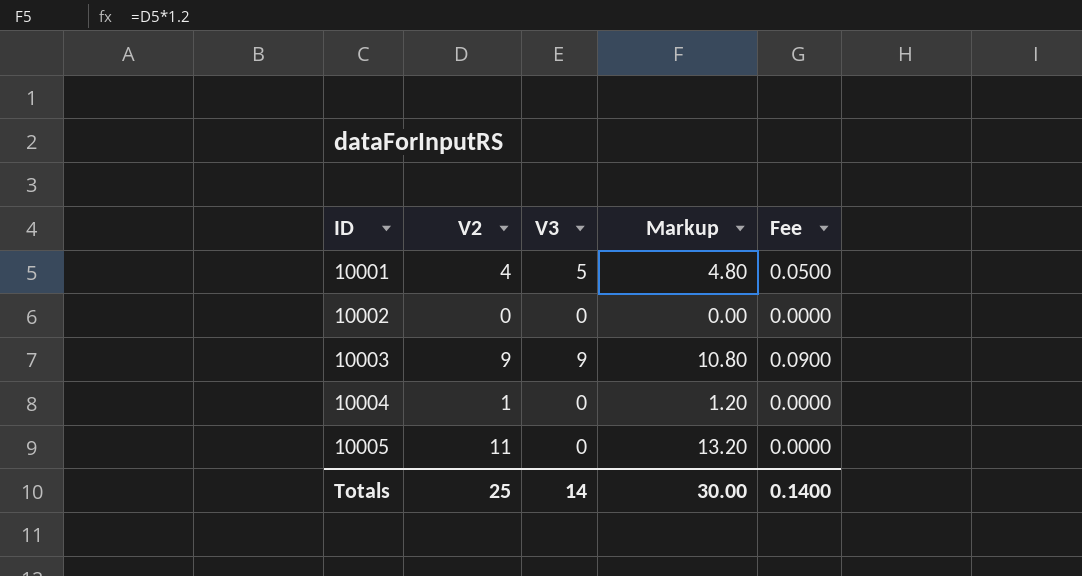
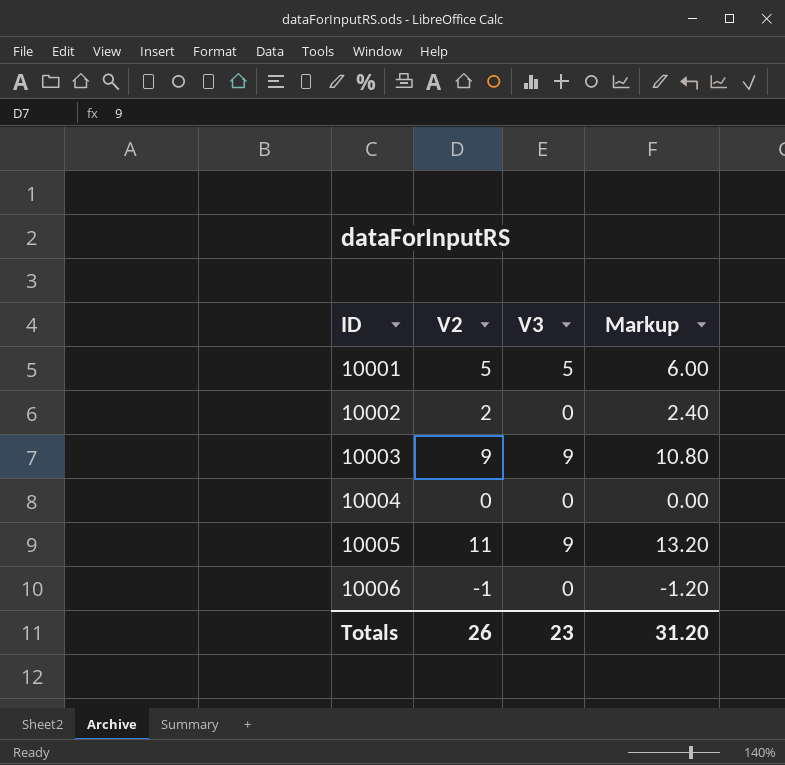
column Fee | formula: [V3] * 0.01 -> none
10001 | V2: 4 -> 5
10001 | Markup: 4.80 -> 6.00
10002 | V2: 0 -> 2
10002 | Markup: 0.00 -> 2.40
10004 | V2: 1 -> 0
10004 | Markup: 1.20 -> 0.00
10005 | V3: 0 -> 9
row 10006: none -> -1 | 0 | -1.20
Totals | V2: 25 -> 26
Totals | V3: 14 -> 23
Totals | Markup: 30.00 -> 31.20

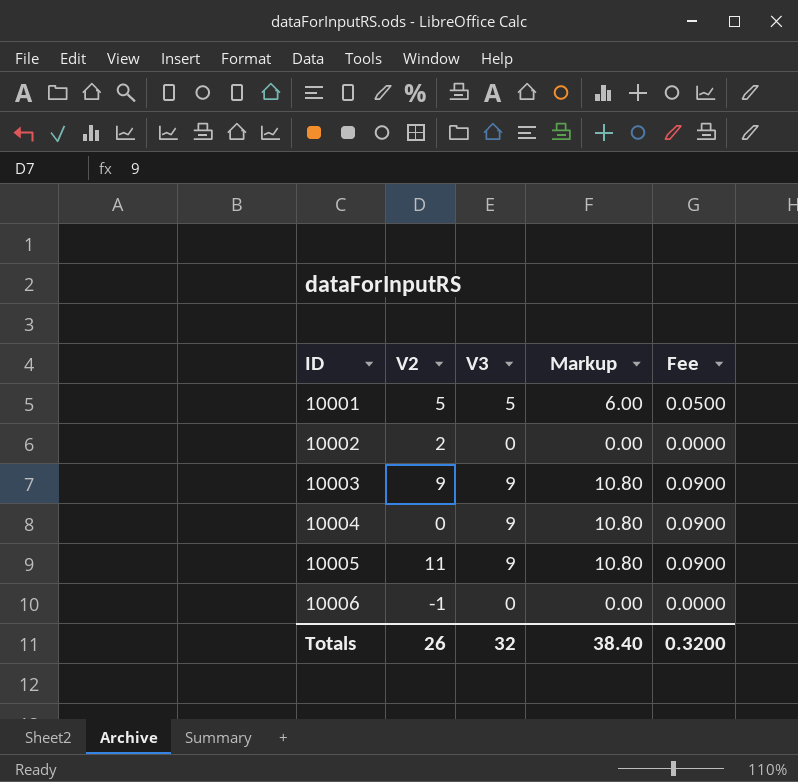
column Markup | formula: [V2] * 1.2 -> [V3] * 1.2
column Fee | formula: none -> [V3] * 0.01
10004 | V3: 0 -> 9
Totals | V3: 23 -> 32
Totals | Markup: 31.20 -> 38.40

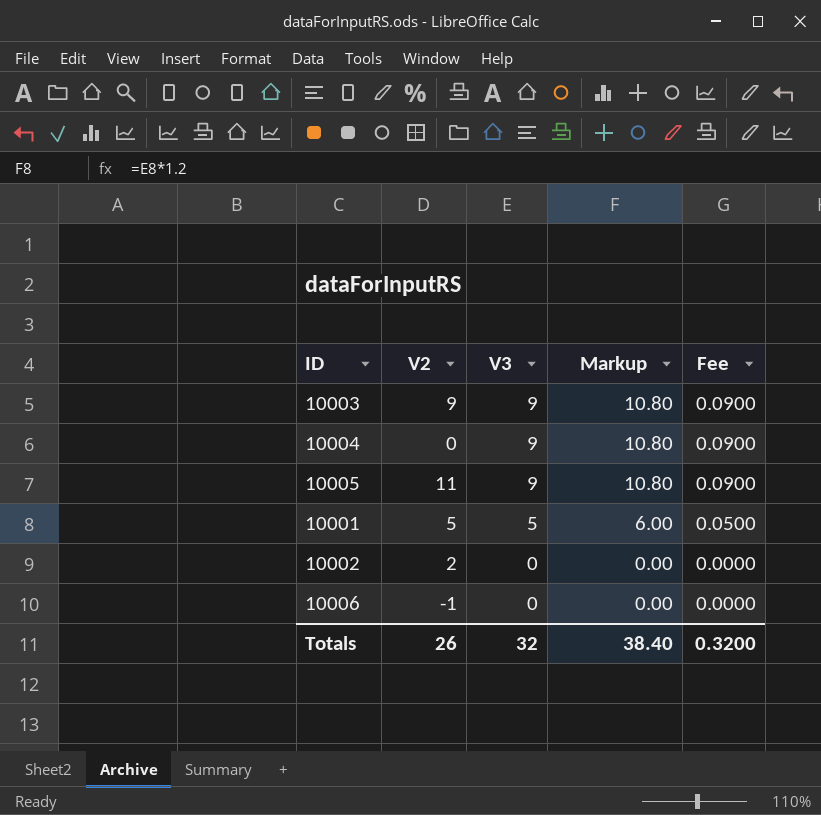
row order: ID ascending -> V3 descending

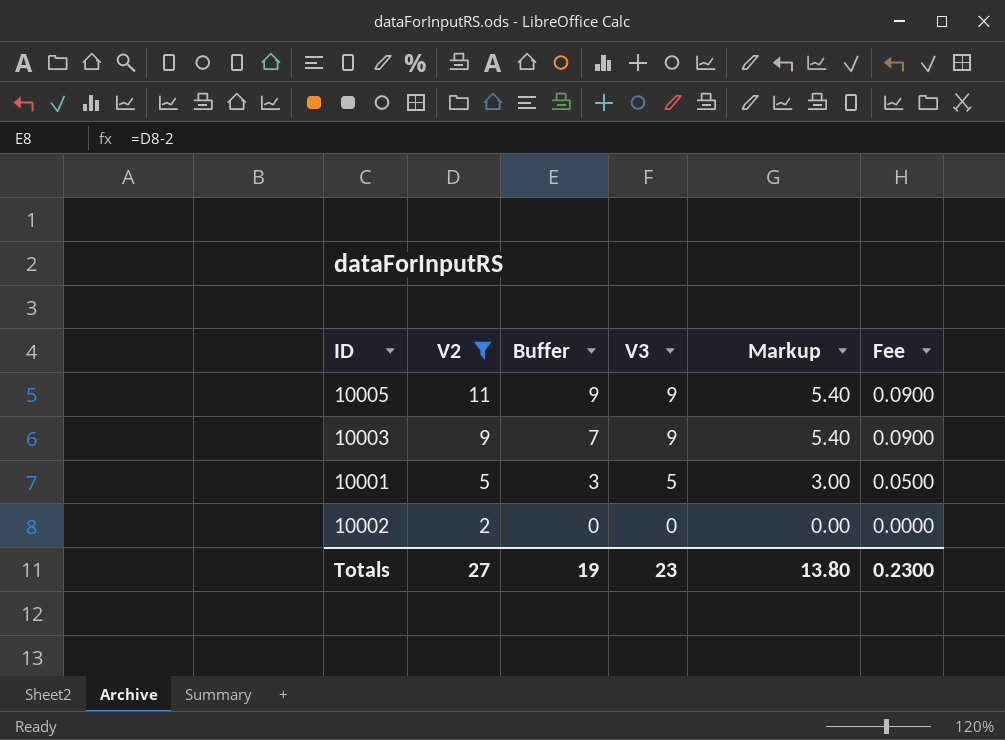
filter: none -> V2 >= 2
row order: V3 descending -> V2 descending
column Buffer | formula: none -> [V2] - 2
column Markup | formula: [V3] * 1.2 -> [V3] * 0.6
Totals | V2: 26 -> 27
Totals | V3: 32 -> 23
Totals | Markup: 38.40 -> 13.80
Totals | Fee: 0.3200 -> 0.2300

